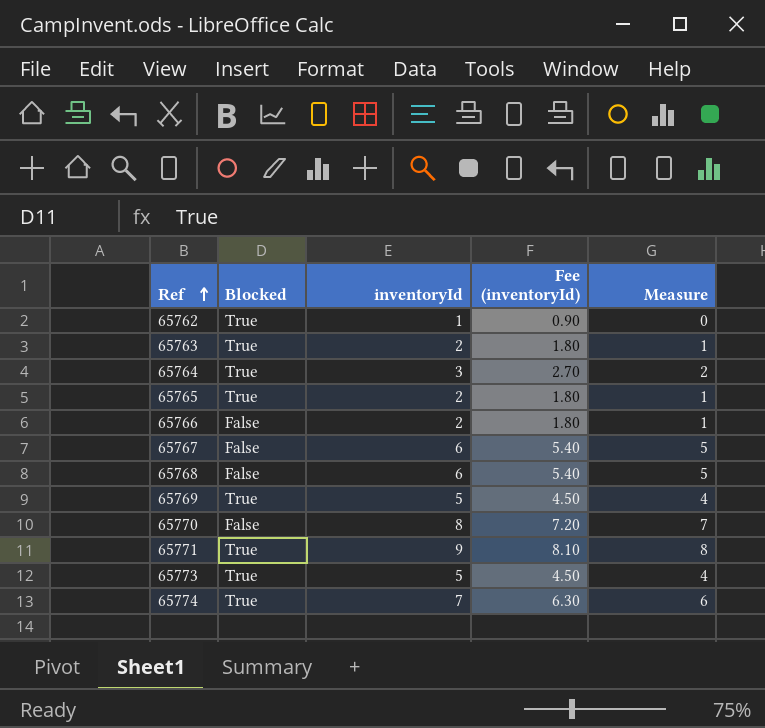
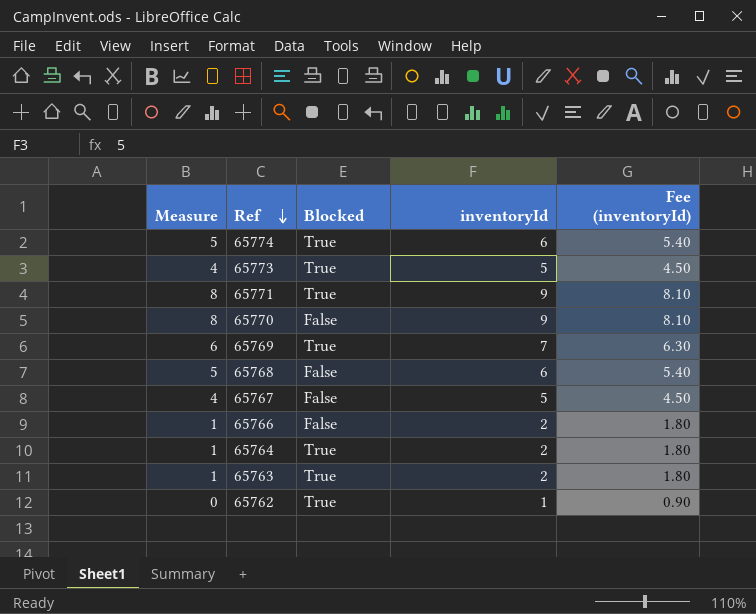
row order: Ref ascending -> Ref descending
column Measure | position: 5 -> 1
row 65765: True | 2 | 1.80 | 1 -> none
65774 | Measure: 6 -> 5
65774 | inventoryId: 7 -> 6
65774 | Fee (inventoryId): 6.30 -> 5.40
65770 | Measure: 7 -> 8
65770 | inventoryId: 8 -> 9
65770 | Fee (inventoryId): 7.20 -> 8.10
65769 | Measure: 4 -> 6
65769 | inventoryId: 5 -> 7
65769 | Fee (inventoryId): 4.50 -> 6.30
65767 | Measure: 5 -> 4
65767 | inventoryId: 6 -> 5
65767 | Fee (inventoryId): 5.40 -> 4.50
65764 | Measure: 2 -> 1
65764 | inventoryId: 3 -> 2
65764 | Fee (inventoryId): 2.70 -> 1.80

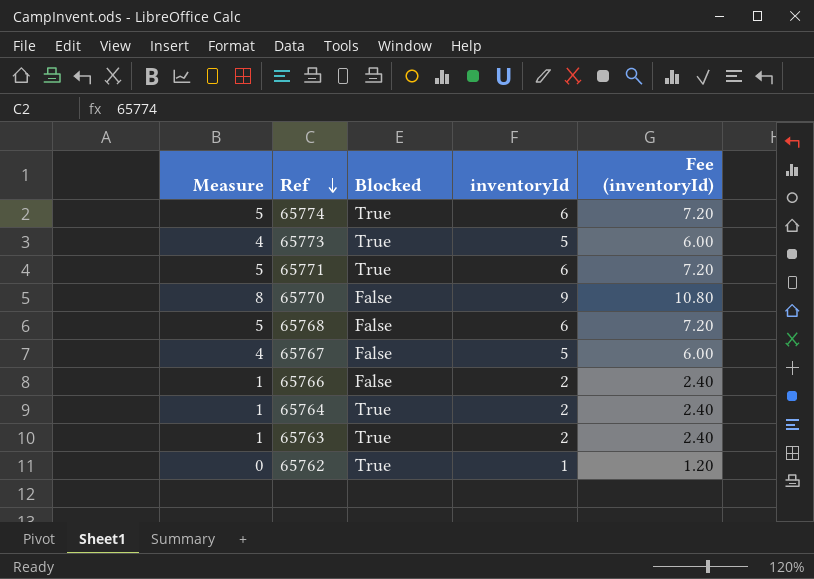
column Fee (inventoryId) | formula: [inventoryId] * 0.9 -> [inventoryId] * 1.2
row 65769: 6 | True | 7 | 6.30 -> none
65771 | Measure: 8 -> 5
65771 | inventoryId: 9 -> 6

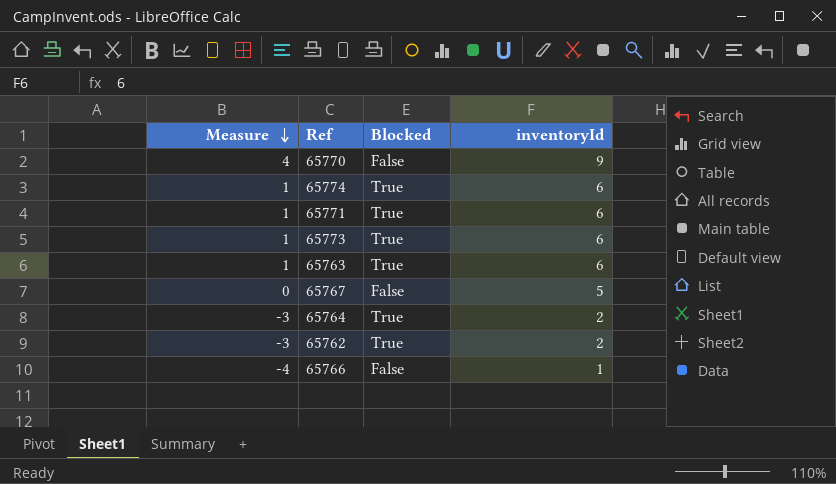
row order: Ref descending -> Measure descending
column Fee (inventoryId) | formula: [inventoryId] * 1.2 -> none
column Measure | formula: [inventoryId] - 1 -> [inventoryId] - 5
row 65768: 5 | False | 6 | 7.20 -> none
65773 | inventoryId: 5 -> 6
65763 | inventoryId: 2 -> 6
65762 | inventoryId: 1 -> 2
65766 | inventoryId: 2 -> 1

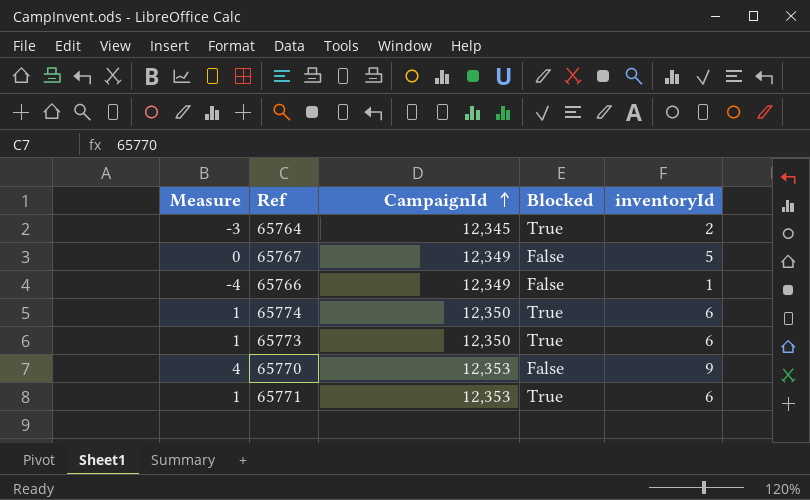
row order: Measure descending -> CampaignId ascending
column CampaignId | position: none -> 3
row 65763: 1 | True | 6 -> none
row 65762: -3 | True | 2 -> none

